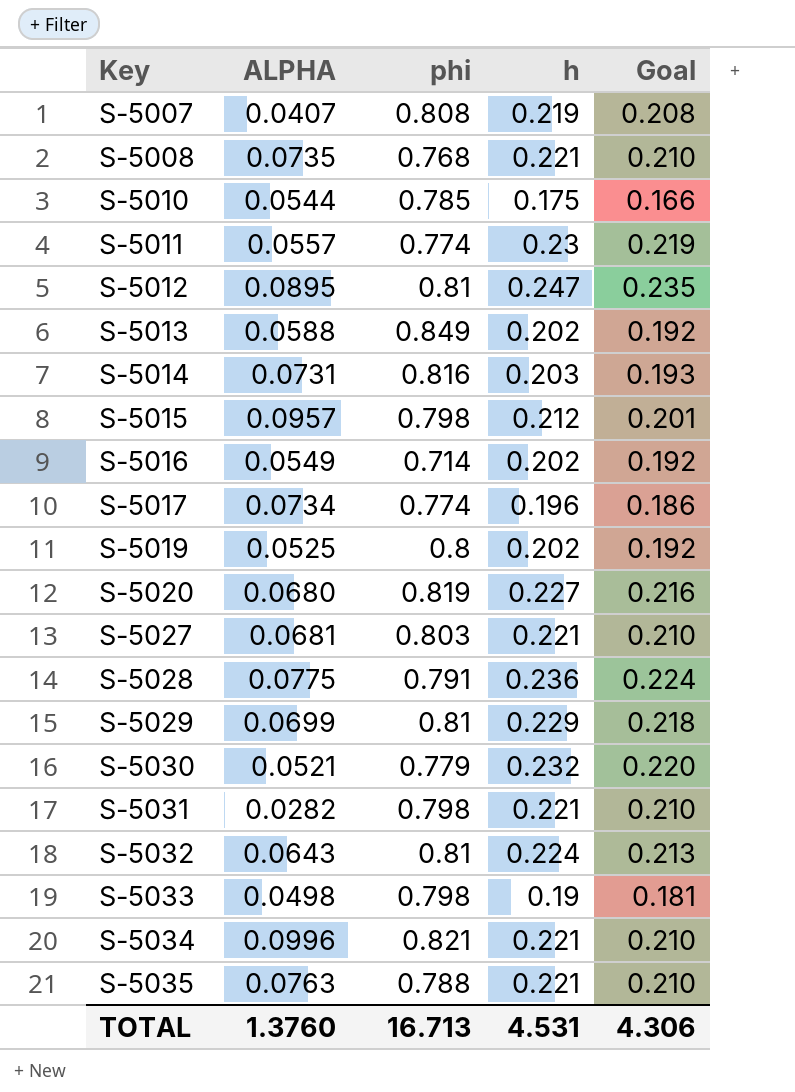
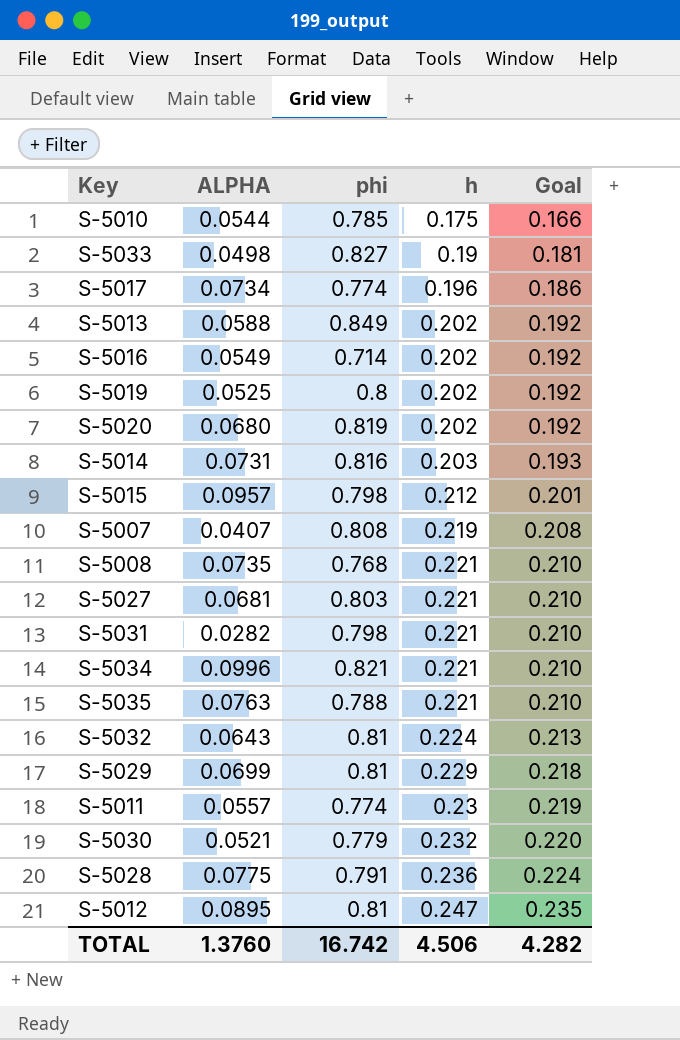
row order: Key ascending -> h ascending
S-5033 | phi: 0.798 -> 0.827
S-5020 | h: 0.227 -> 0.202
S-5020 | Goal: 0.216 -> 0.192
TOTAL | phi: 16.713 -> 16.742
TOTAL | h: 4.531 -> 4.506
TOTAL | Goal: 4.306 -> 4.282

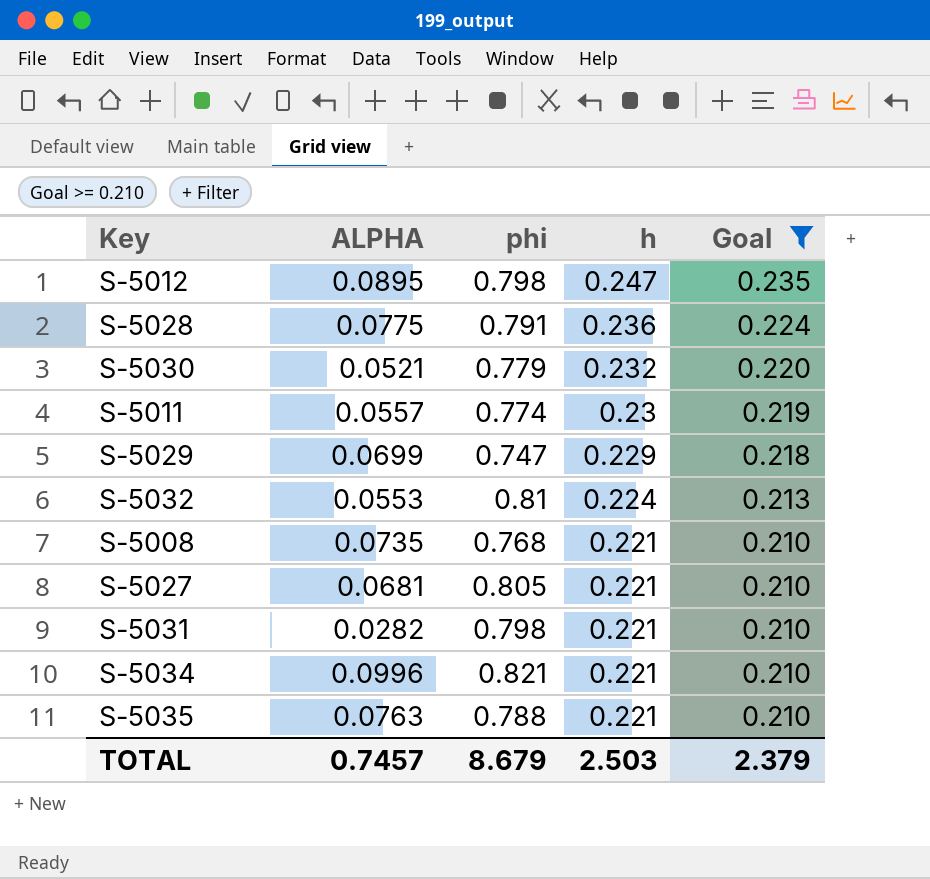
filter: none -> Goal >= 0.210
row order: h ascending -> h descending
S-5012 | phi: 0.81 -> 0.798
S-5029 | phi: 0.81 -> 0.747
S-5032 | ALPHA: 0.0643 -> 0.0553
S-5027 | phi: 0.803 -> 0.805
TOTAL | ALPHA: 1.3760 -> 0.7457
TOTAL | phi: 16.742 -> 8.679
TOTAL | h: 4.506 -> 2.503
TOTAL | Goal: 4.282 -> 2.379

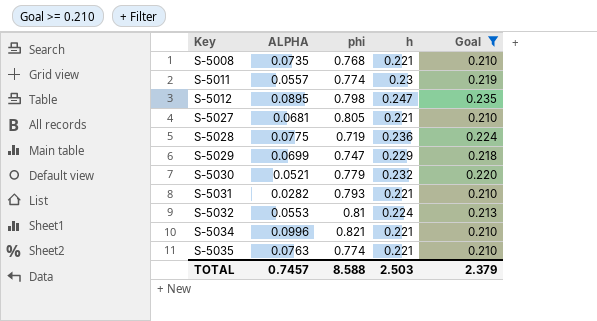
row order: h descending -> Key ascending
S-5028 | phi: 0.791 -> 0.719
S-5031 | phi: 0.798 -> 0.793
S-5035 | phi: 0.788 -> 0.774
TOTAL | phi: 8.679 -> 8.588

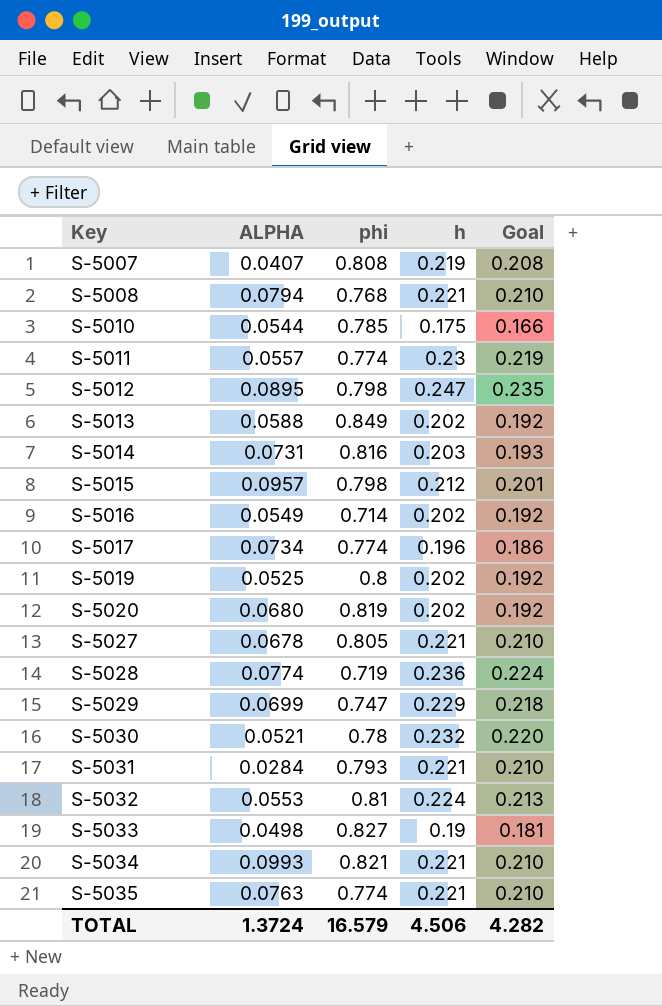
filter: Goal >= 0.210 -> none
S-5008 | ALPHA: 0.0735 -> 0.0794
S-5027 | ALPHA: 0.0681 -> 0.0678
S-5028 | ALPHA: 0.0775 -> 0.0774
S-5030 | phi: 0.779 -> 0.78
S-5031 | ALPHA: 0.0282 -> 0.0284
S-5034 | ALPHA: 0.0996 -> 0.0993
TOTAL | ALPHA: 0.7457 -> 1.3724
TOTAL | phi: 8.588 -> 16.579
TOTAL | h: 2.503 -> 4.506
TOTAL | Goal: 2.379 -> 4.282

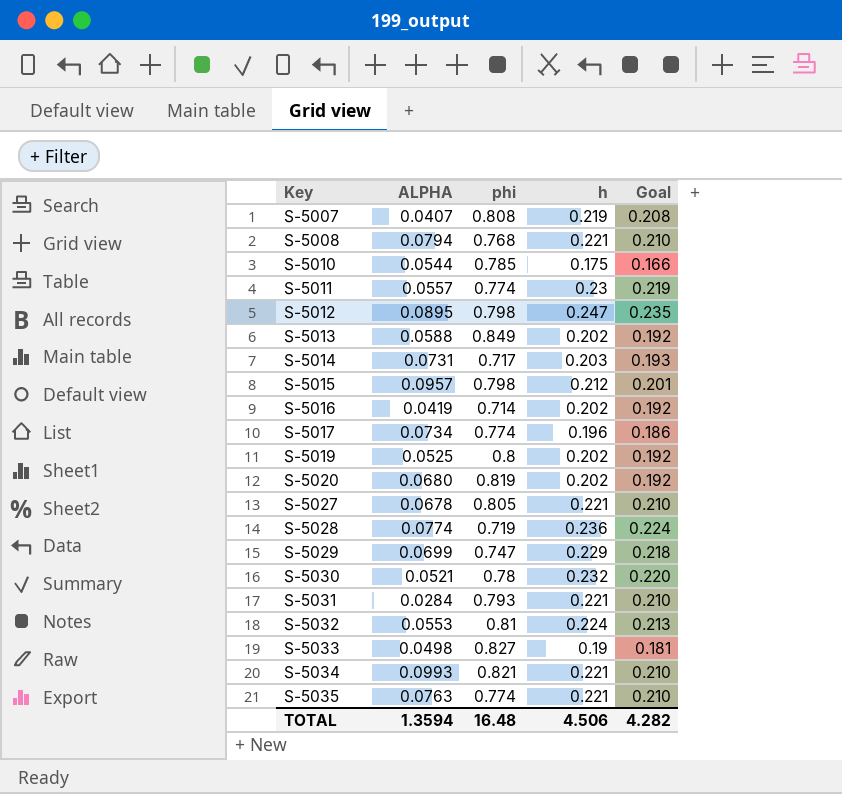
S-5014 | phi: 0.816 -> 0.717
S-5016 | ALPHA: 0.0549 -> 0.0419
TOTAL | ALPHA: 1.3724 -> 1.3594
TOTAL | phi: 16.579 -> 16.48

